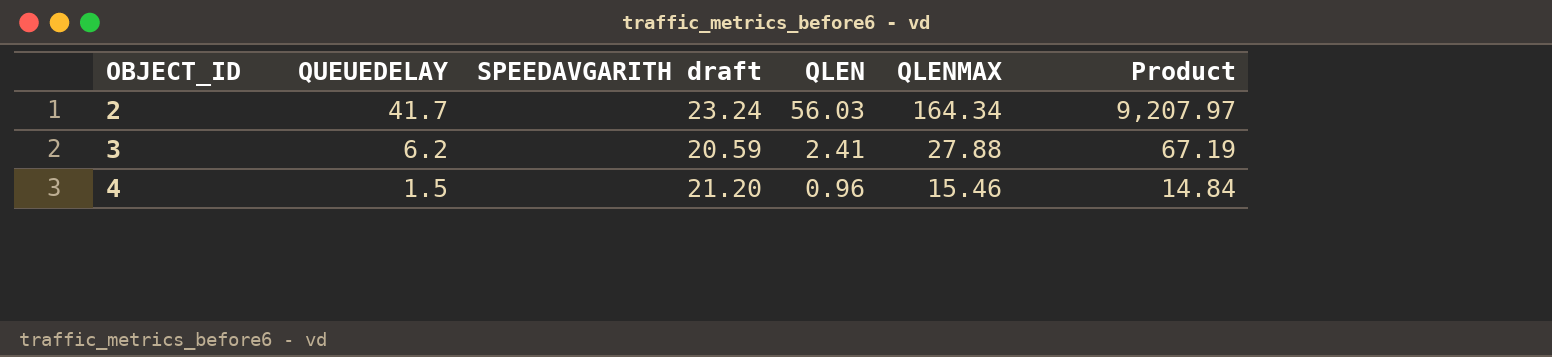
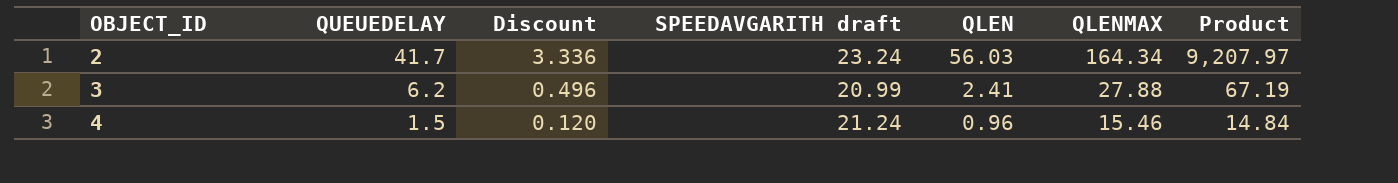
column Discount | formula: none -> [QUEUEDELAY] * 0.08
3 | SPEEDAVGARITH draft: 20.59 -> 20.99
4 | SPEEDAVGARITH draft: 21.20 -> 21.24

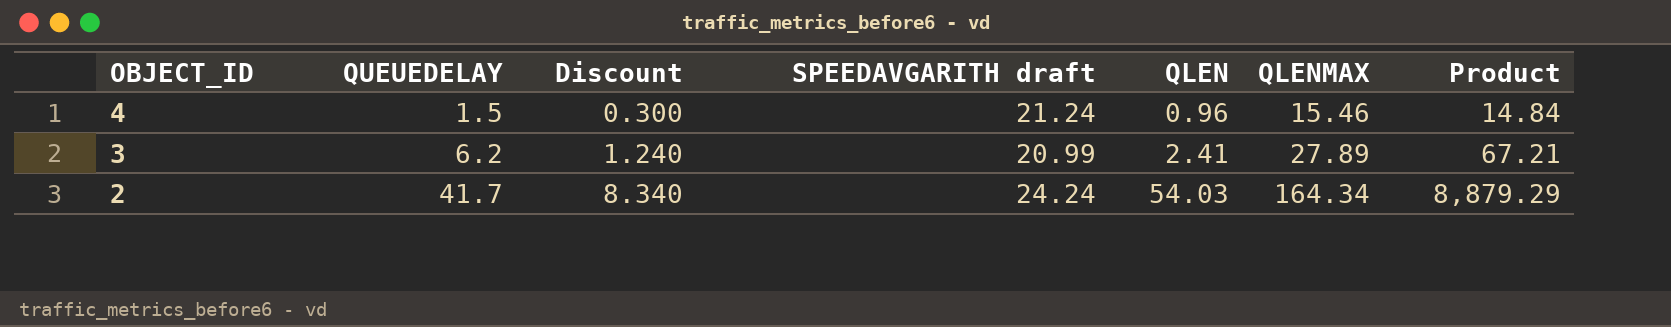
row order: OBJECT_ID ascending -> OBJECT_ID descending
column Discount | formula: [QUEUEDELAY] * 0.08 -> [QUEUEDELAY] * 0.2
3 | QLENMAX: 27.88 -> 27.89
3 | Product: 67.19 -> 67.21
2 | SPEEDAVGARITH draft: 23.24 -> 24.24
2 | QLEN: 56.03 -> 54.03
2 | Product: 9,207.97 -> 8,879.29

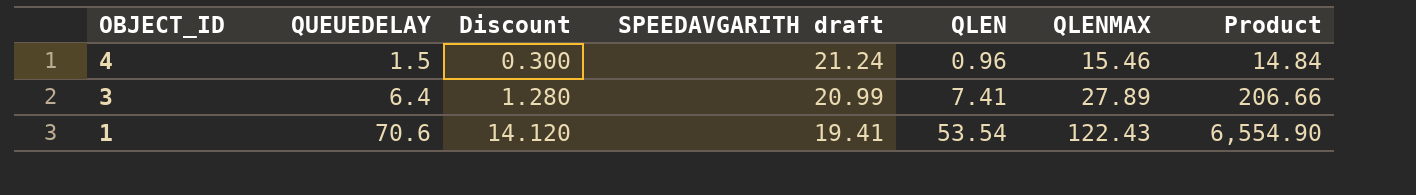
row 2: 41.7 | 8.340 | 24.24 | 54.03 | 164.34 | 8,879.29 -> none
3 | QUEUEDELAY: 6.2 -> 6.4
3 | Discount: 1.240 -> 1.280
3 | QLEN: 2.41 -> 7.41
3 | Product: 67.21 -> 206.66
row 1: none -> 70.6 | 14.120 | 19.41 | 53.54 | 122.43 | 6,554.90

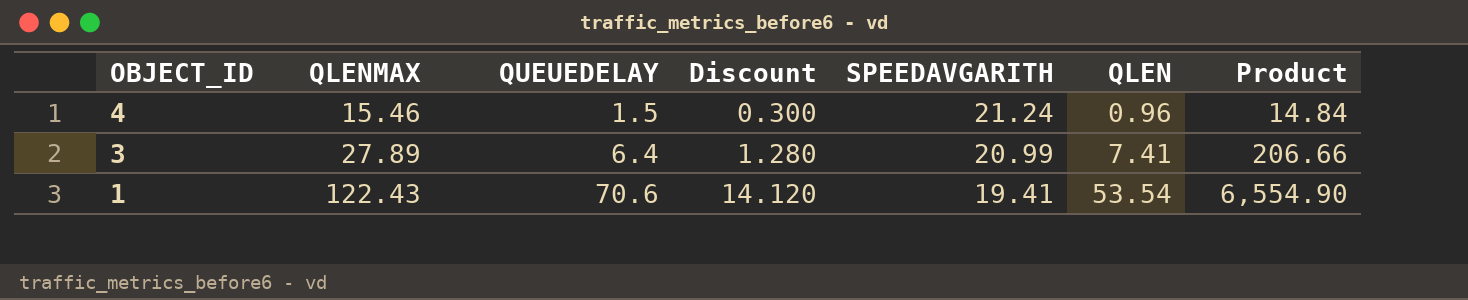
column QLENMAX | position: 6 -> 2
column name: SPEEDAVGARITH draft -> SPEEDAVGARITH

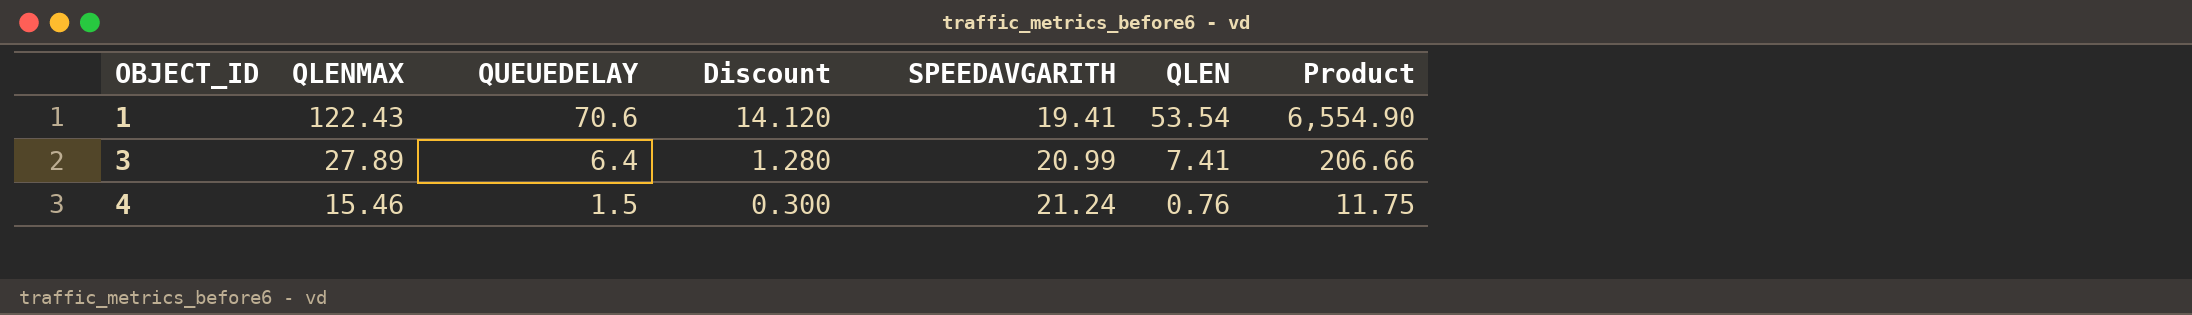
row order: OBJECT_ID descending -> OBJECT_ID ascending
4 | QLEN: 0.96 -> 0.76
4 | Product: 14.84 -> 11.75

